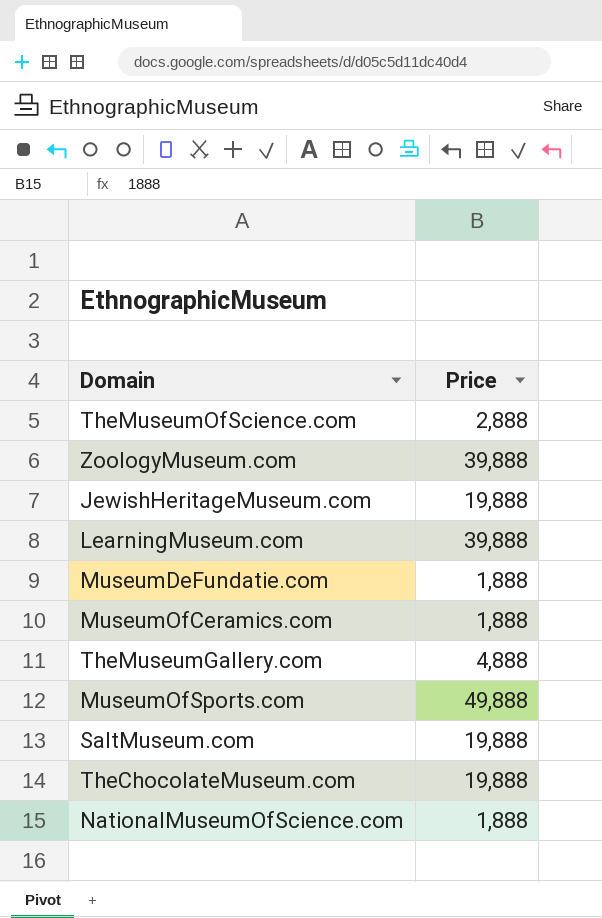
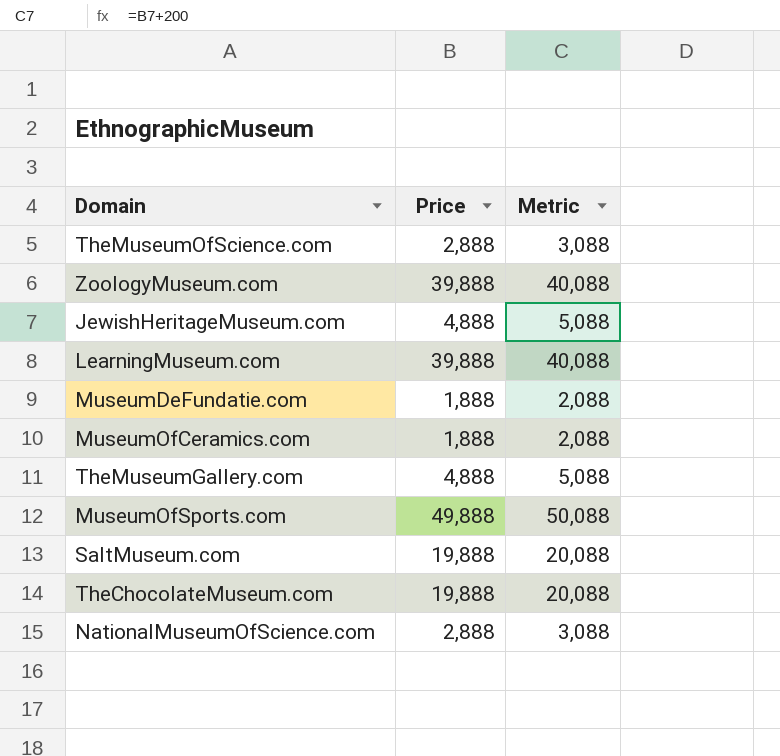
column Metric | formula: none -> [Price] + 200
JewishHeritageMuseum.com | Price: 19,888 -> 4,888
NationalMuseumOfScience.com | Price: 1,888 -> 2,888

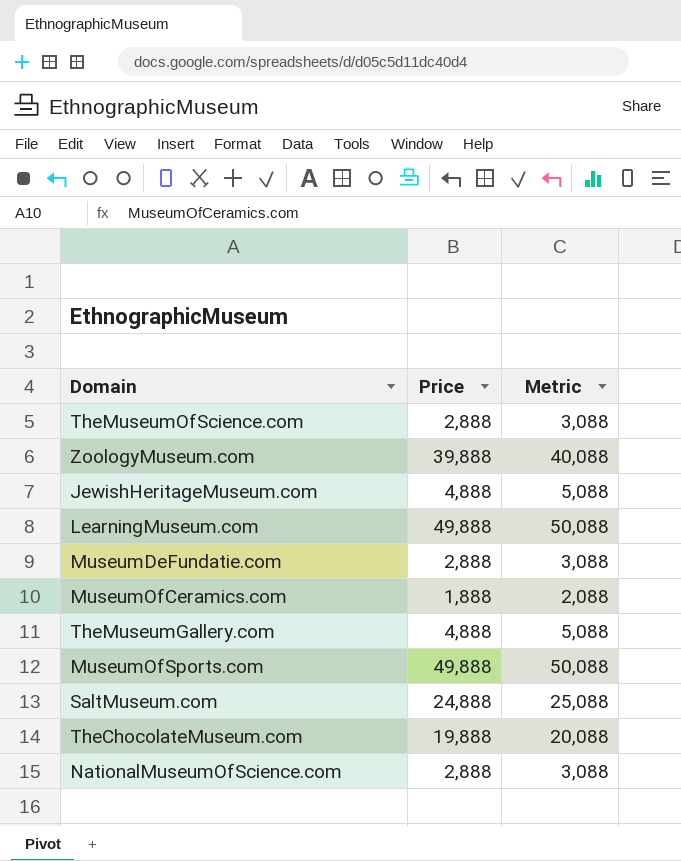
LearningMuseum.com | Price: 39,888 -> 49,888
LearningMuseum.com | Metric: 40,088 -> 50,088
MuseumDeFundatie.com | Price: 1,888 -> 2,888
MuseumDeFundatie.com | Metric: 2,088 -> 3,088
SaltMuseum.com | Price: 19,888 -> 24,888
SaltMuseum.com | Metric: 20,088 -> 25,088

